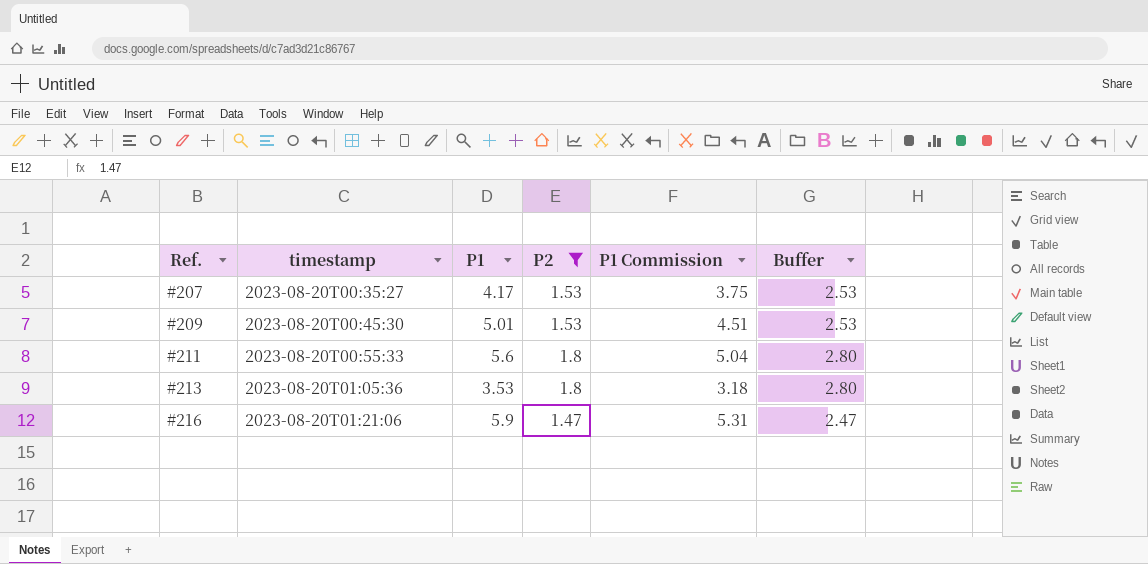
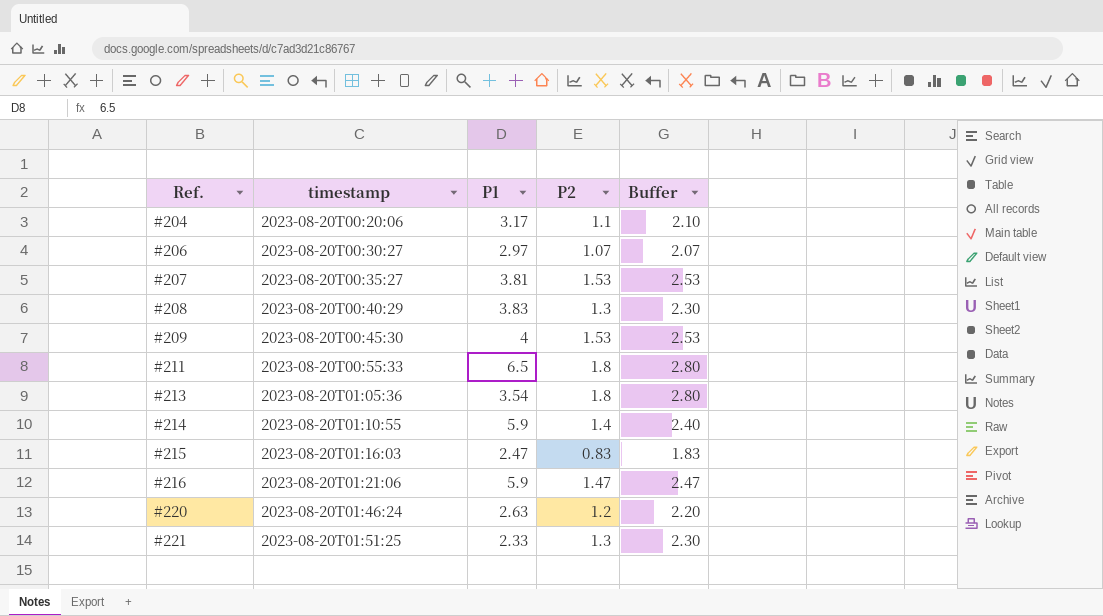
filter: P2 >= 1.47 -> none
column P1 Commission | formula: [P1] * 0.9 -> none
#207 | P1: 4.17 -> 3.81
#209 | P1: 5.01 -> 4
#211 | P1: 5.6 -> 6.5
#213 | P1: 3.53 -> 3.54

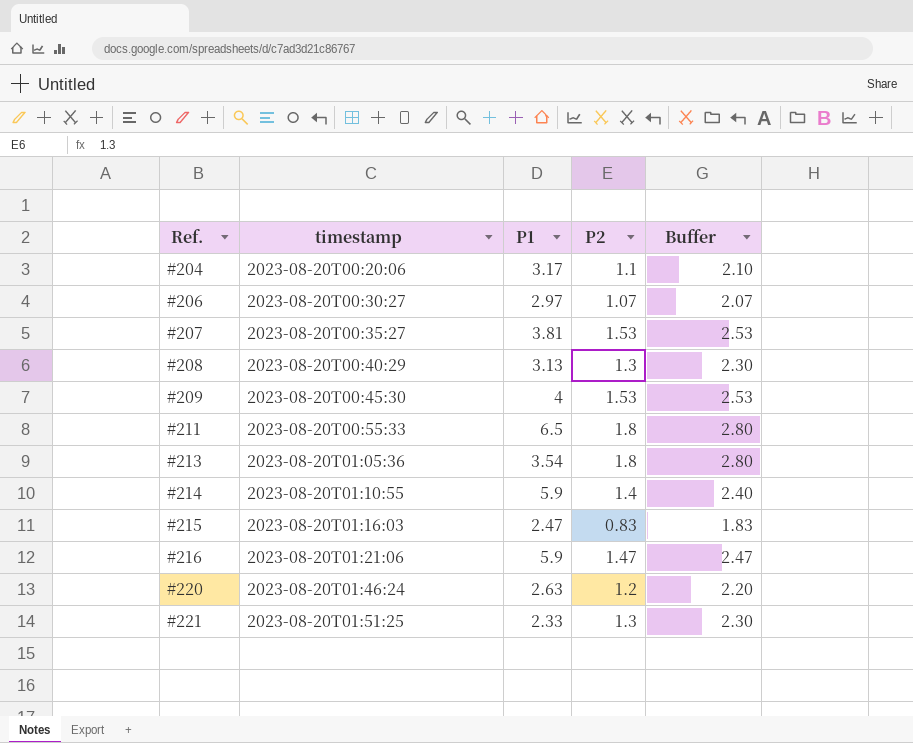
#208 | P1: 3.83 -> 3.13

